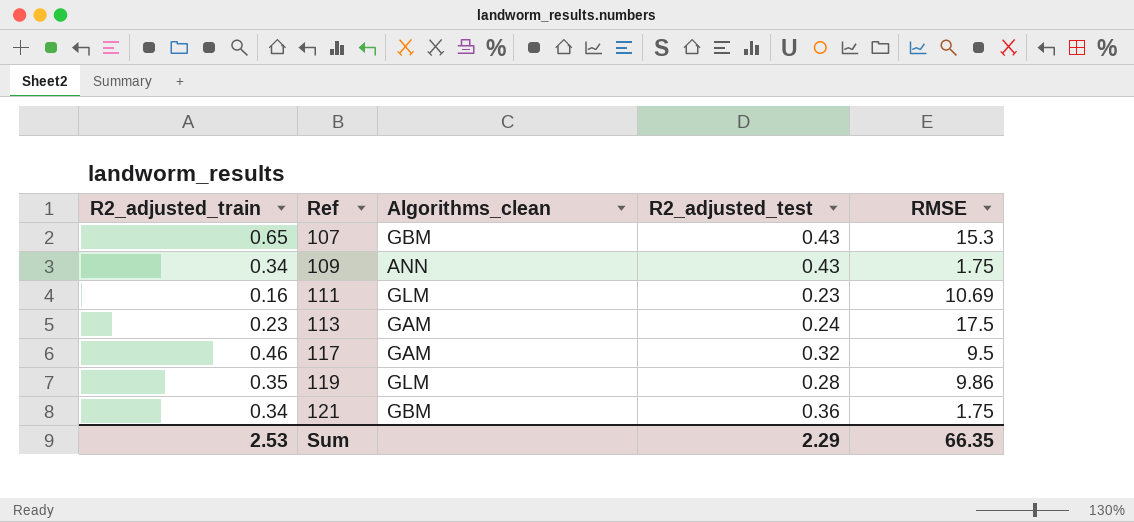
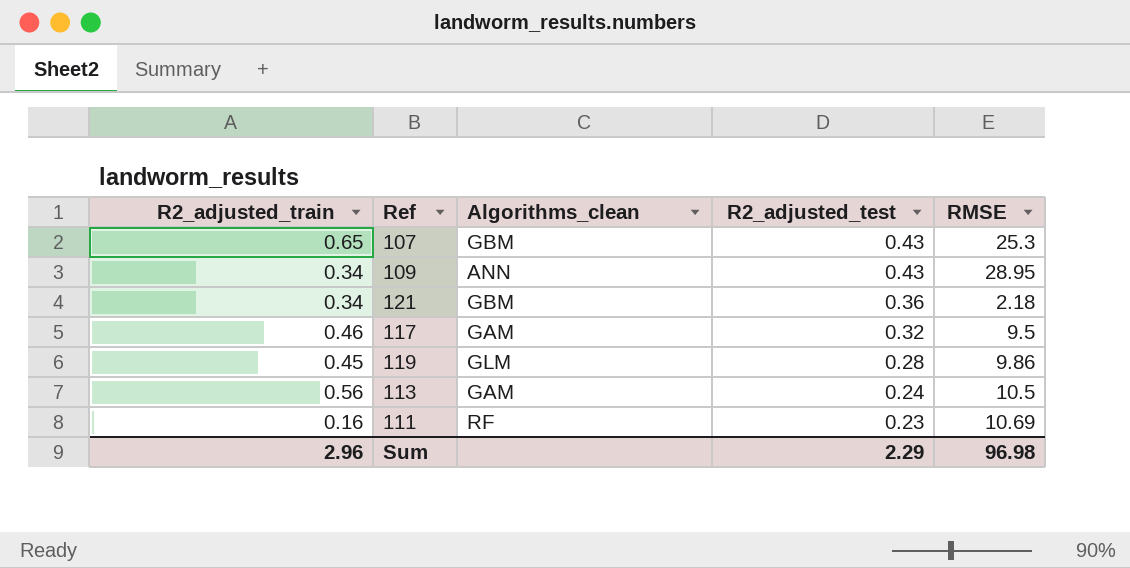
row order: Ref ascending -> R2_adjusted_test descending
107 | RMSE: 15.3 -> 25.3
109 | RMSE: 1.75 -> 28.95
121 | RMSE: 1.75 -> 2.18
119 | R2_adjusted_train: 0.35 -> 0.45
113 | R2_adjusted_train: 0.23 -> 0.56
113 | RMSE: 17.5 -> 10.5
111 | Algorithms_clean: GLM -> RF
Sum | R2_adjusted_train: 2.53 -> 2.96
Sum | RMSE: 66.35 -> 96.98

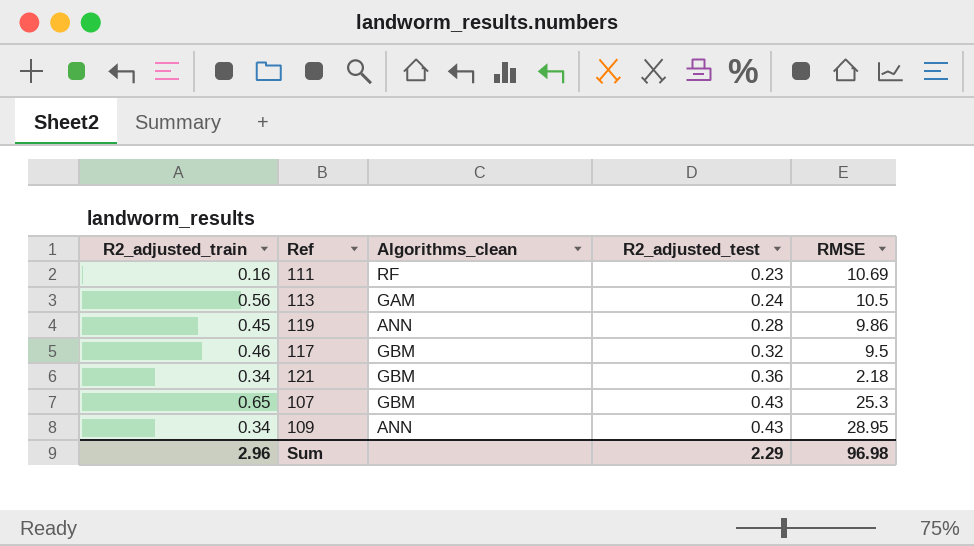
row order: R2_adjusted_test descending -> R2_adjusted_test ascending
119 | Algorithms_clean: GLM -> ANN
117 | Algorithms_clean: GAM -> GBM

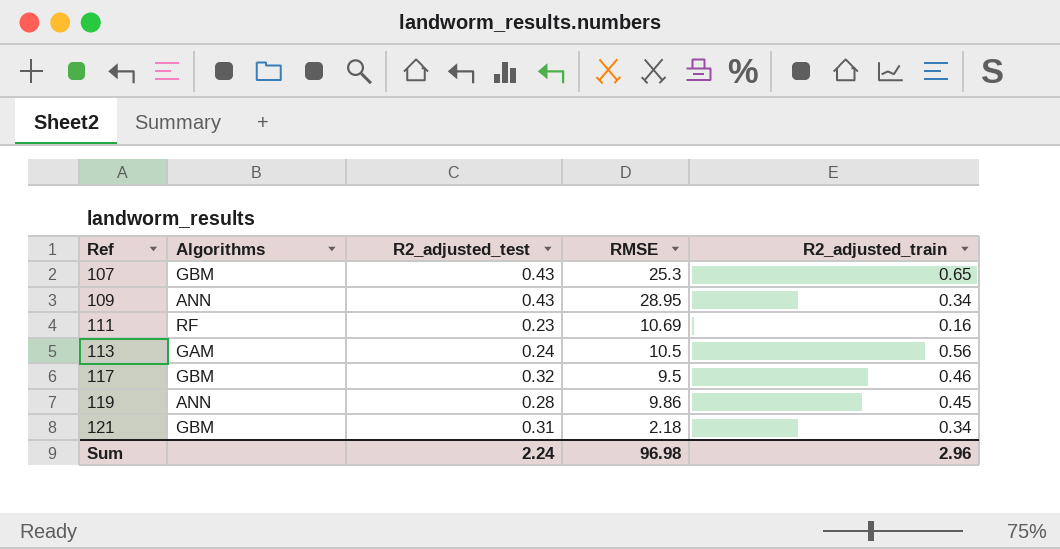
row order: R2_adjusted_test ascending -> Ref ascending
column name: Algorithms_clean -> Algorithms
column R2_adjusted_train | position: 1 -> 5
121 | R2_adjusted_test: 0.36 -> 0.31
Sum | R2_adjusted_test: 2.29 -> 2.24

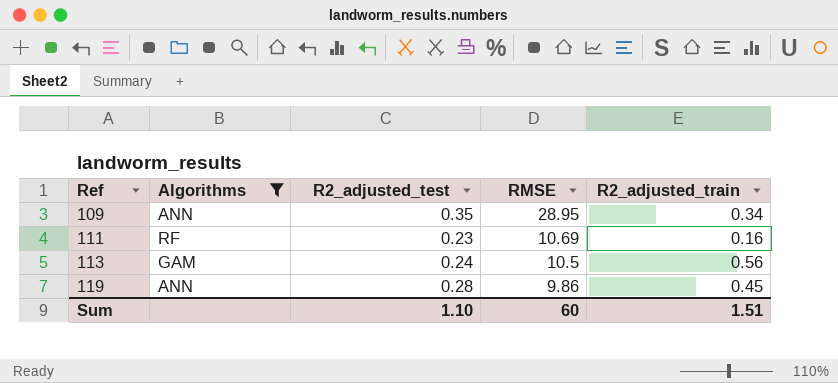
filter: none -> Algorithms != GBM
109 | R2_adjusted_test: 0.43 -> 0.35
Sum | R2_adjusted_test: 2.24 -> 1.10
Sum | RMSE: 96.98 -> 60
Sum | R2_adjusted_train: 2.96 -> 1.51

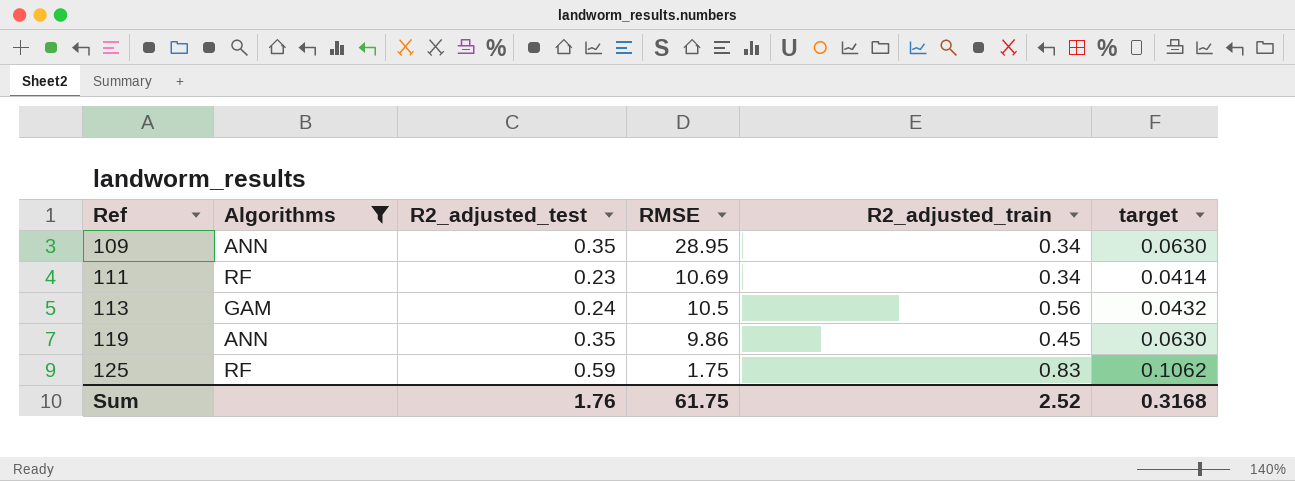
column target | formula: none -> [R2_adjusted_test] * 0.18
111 | R2_adjusted_train: 0.16 -> 0.34
119 | R2_adjusted_test: 0.28 -> 0.35
row 125: none -> RF | 0.59 | 1.75 | 0.83 | 0.1062
Sum | R2_adjusted_test: 1.10 -> 1.76
Sum | RMSE: 60 -> 61.75
Sum | R2_adjusted_train: 1.51 -> 2.52

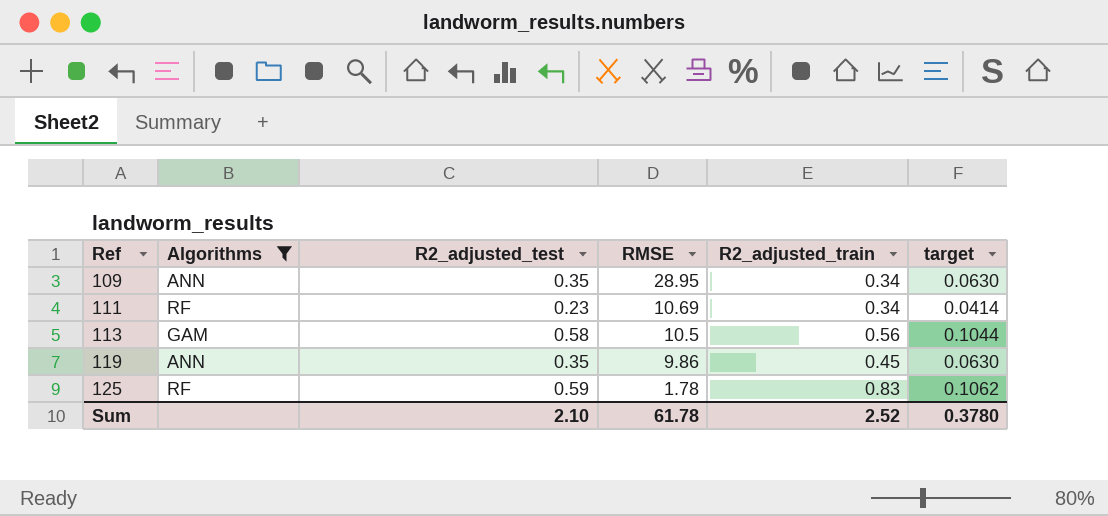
113 | R2_adjusted_test: 0.24 -> 0.58
113 | target: 0.0432 -> 0.1044
125 | RMSE: 1.75 -> 1.78
Sum | R2_adjusted_test: 1.76 -> 2.10
Sum | RMSE: 61.75 -> 61.78
Sum | target: 0.3168 -> 0.3780

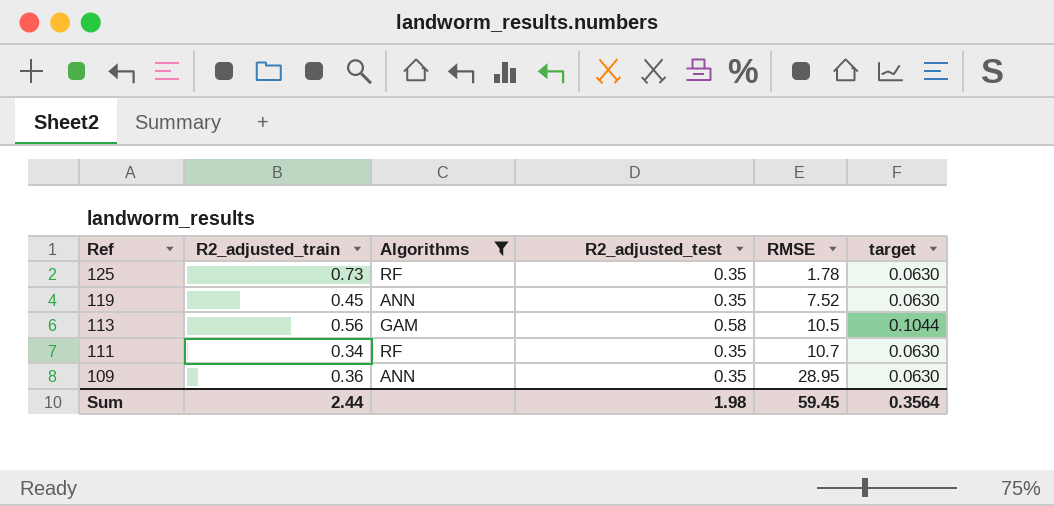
row order: Ref ascending -> Ref descending
column R2_adjusted_train | position: 5 -> 2
125 | R2_adjusted_train: 0.83 -> 0.73
125 | R2_adjusted_test: 0.59 -> 0.35
125 | target: 0.1062 -> 0.0630
119 | RMSE: 9.86 -> 7.52
111 | R2_adjusted_test: 0.23 -> 0.35
111 | RMSE: 10.69 -> 10.7
111 | target: 0.0414 -> 0.0630
109 | R2_adjusted_train: 0.34 -> 0.36
Sum | R2_adjusted_train: 2.52 -> 2.44
Sum | R2_adjusted_test: 2.10 -> 1.98
Sum | RMSE: 61.78 -> 59.45
Sum | target: 0.3780 -> 0.3564

